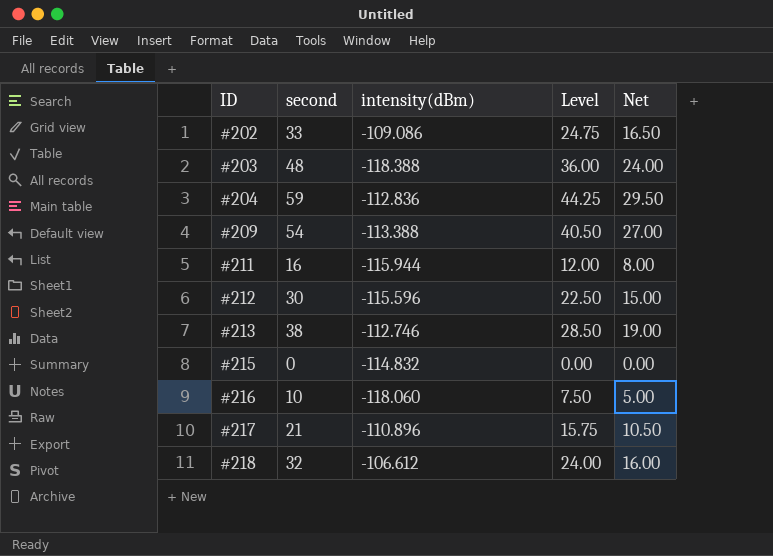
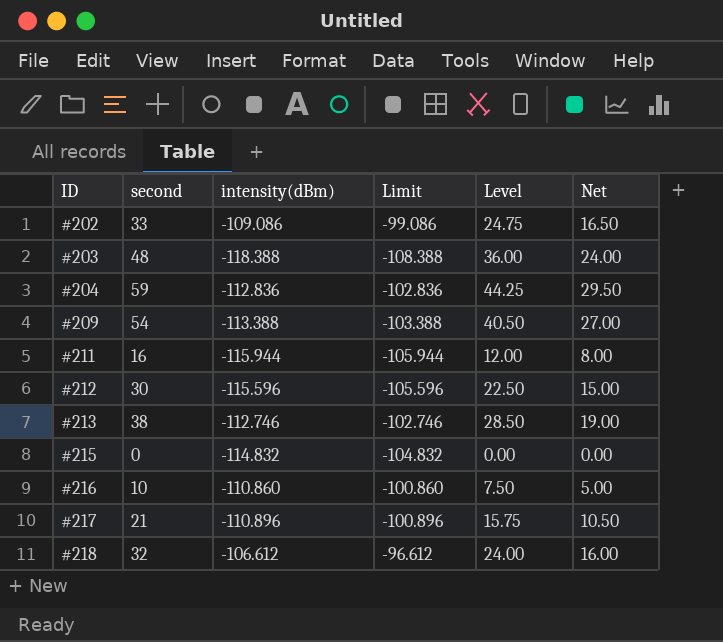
column Limit | formula: none -> [intensity(dBm)] + 10
#216 | intensity(dBm): -118.060 -> -110.860

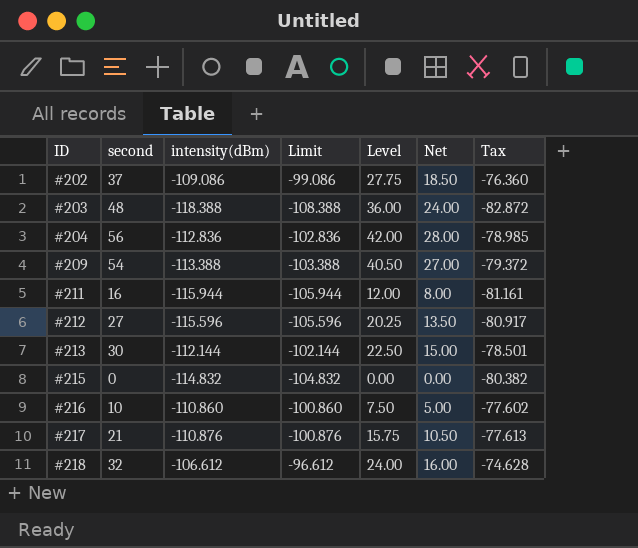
column Tax | formula: none -> [intensity(dBm)] * 0.7
#202 | second: 33 -> 37
#202 | Level: 24.75 -> 27.75
#202 | Net: 16.50 -> 18.50
#204 | second: 59 -> 56
#204 | Level: 44.25 -> 42.00
#204 | Net: 29.50 -> 28.00
#212 | second: 30 -> 27
#212 | Level: 22.50 -> 20.25
#212 | Net: 15.00 -> 13.50
#213 | second: 38 -> 30
#213 | intensity(dBm): -112.746 -> -112.144
#213 | Limit: -102.746 -> -102.144
#213 | Level: 28.50 -> 22.50
#213 | Net: 19.00 -> 15.00
#217 | intensity(dBm): -110.896 -> -110.876
#217 | Limit: -100.896 -> -100.876

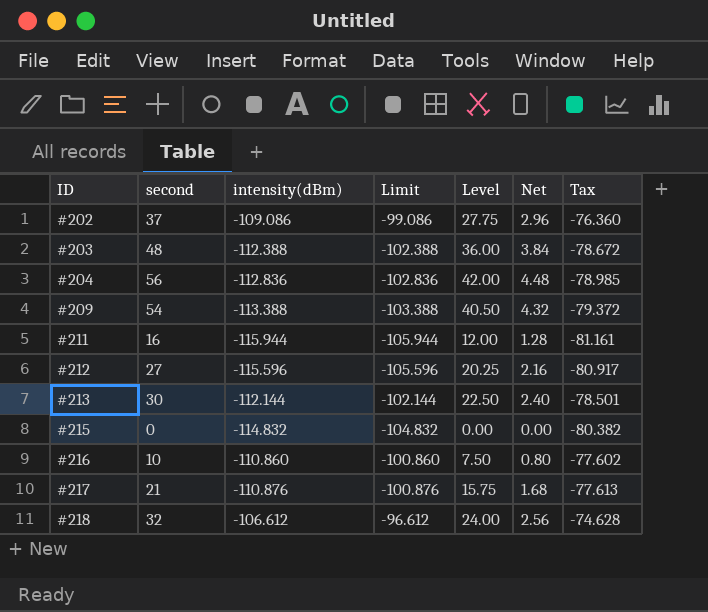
column Net | formula: [second] * 0.5 -> [second] * 0.08
#203 | intensity(dBm): -118.388 -> -112.388
#203 | Limit: -108.388 -> -102.388
#203 | Tax: -82.872 -> -78.672

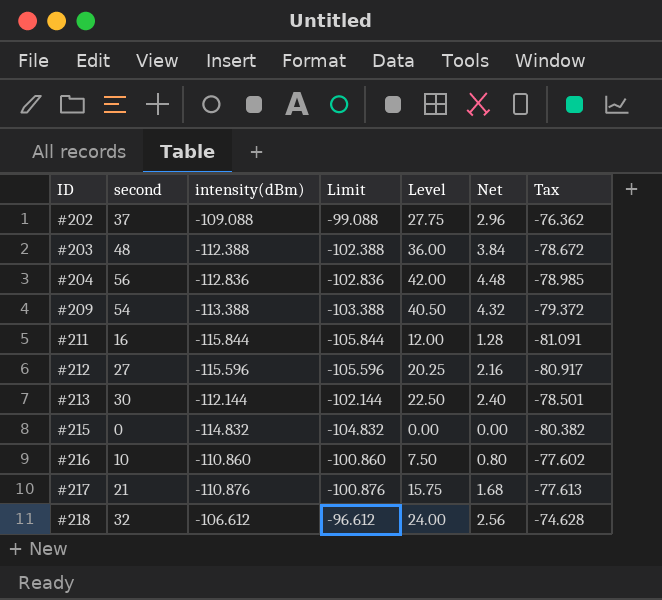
#202 | intensity(dBm): -109.086 -> -109.088
#202 | Limit: -99.086 -> -99.088
#202 | Tax: -76.360 -> -76.362
#211 | intensity(dBm): -115.944 -> -115.844
#211 | Limit: -105.944 -> -105.844
#211 | Tax: -81.161 -> -81.091

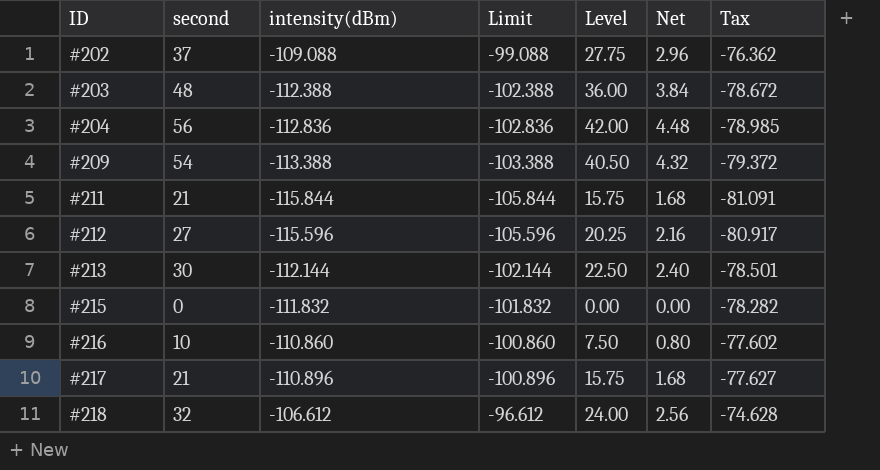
#211 | second: 16 -> 21
#211 | Level: 12.00 -> 15.75
#211 | Net: 1.28 -> 1.68
#215 | intensity(dBm): -114.832 -> -111.832
#215 | Limit: -104.832 -> -101.832
#215 | Tax: -80.382 -> -78.282
#217 | intensity(dBm): -110.876 -> -110.896
#217 | Limit: -100.876 -> -100.896
#217 | Tax: -77.613 -> -77.627

